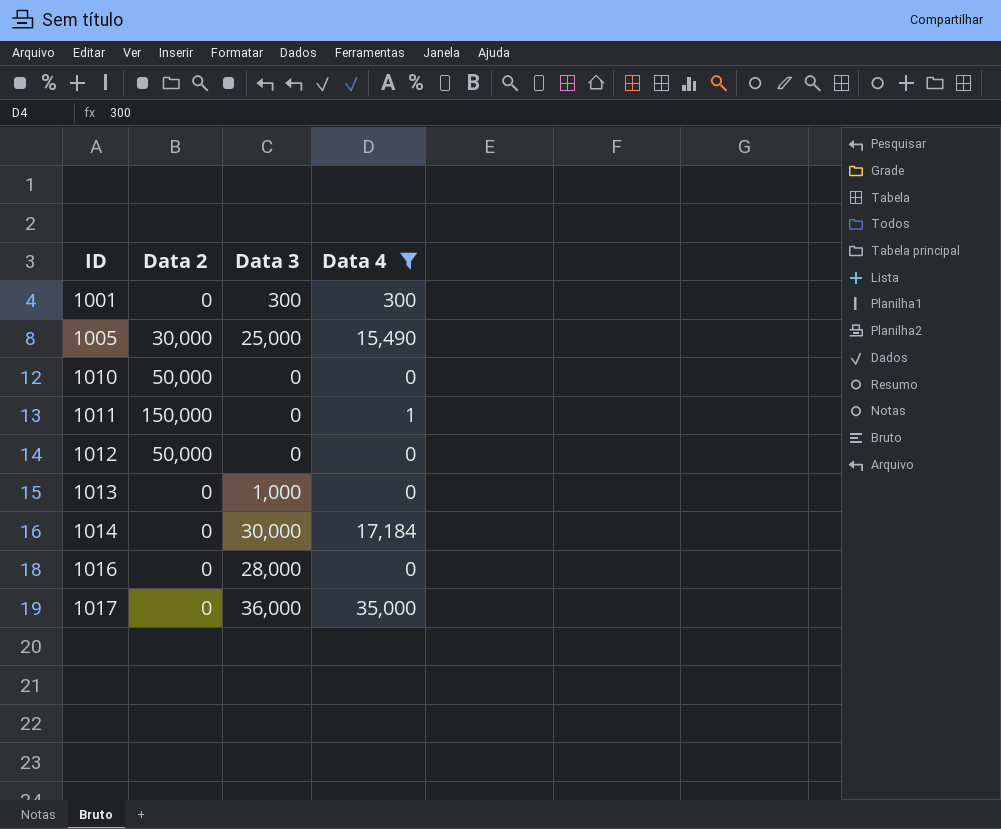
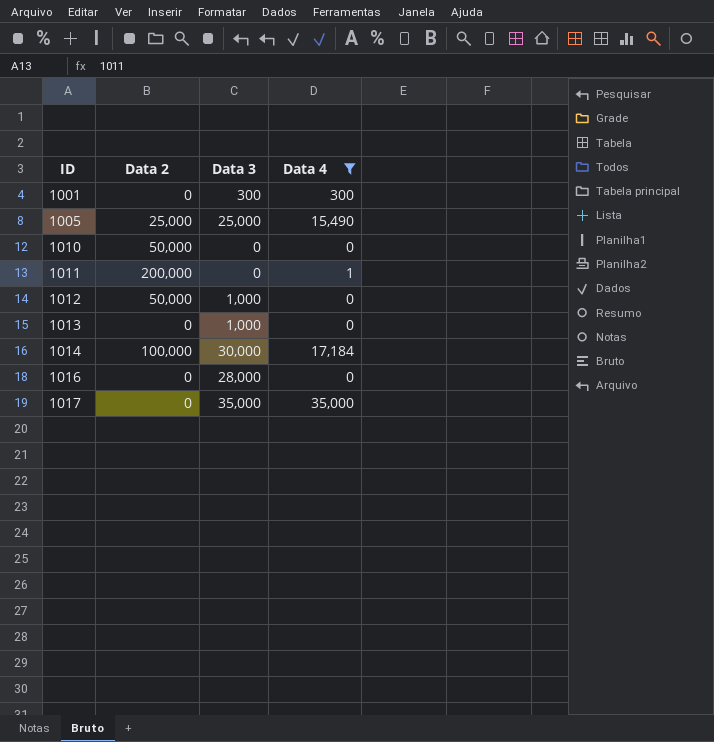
1005 | Data 2: 30,000 -> 25,000
1011 | Data 2: 150,000 -> 200,000
1012 | Data 3: 0 -> 1,000
1014 | Data 2: 0 -> 100,000
1017 | Data 3: 36,000 -> 35,000

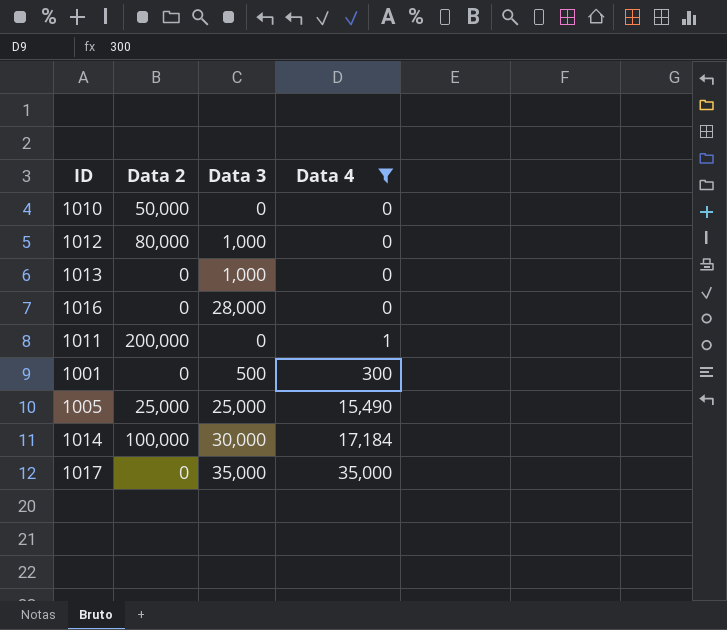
row order: ID ascending -> Data 4 ascending
1012 | Data 2: 50,000 -> 80,000
1001 | Data 3: 300 -> 500

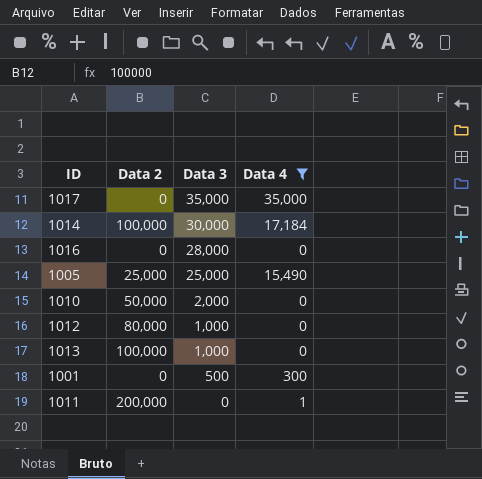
row order: Data 4 ascending -> Data 3 descending
1010 | Data 3: 0 -> 2,000
1013 | Data 2: 0 -> 100,000

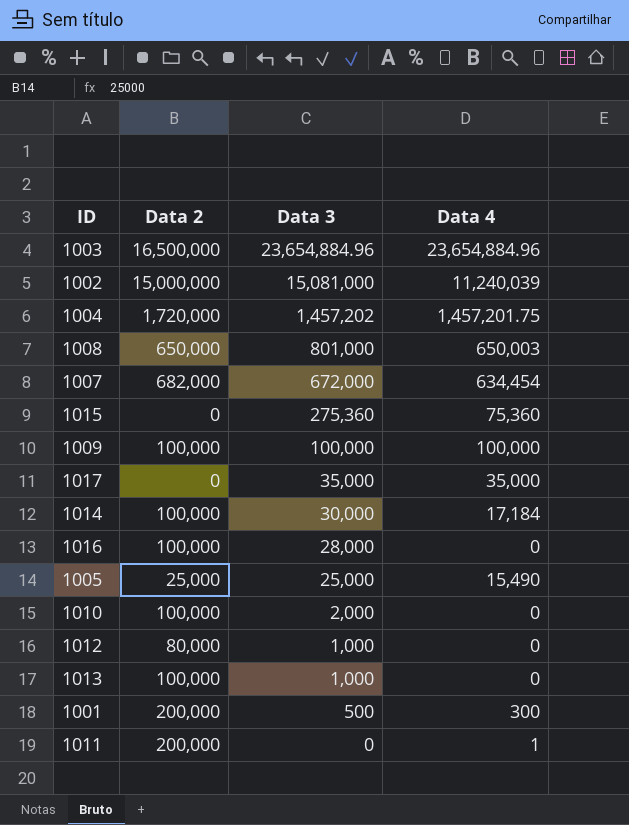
filter: Data 4 <= 35,000 -> none
1016 | Data 2: 0 -> 100,000
1010 | Data 2: 50,000 -> 100,000
1001 | Data 2: 0 -> 200,000

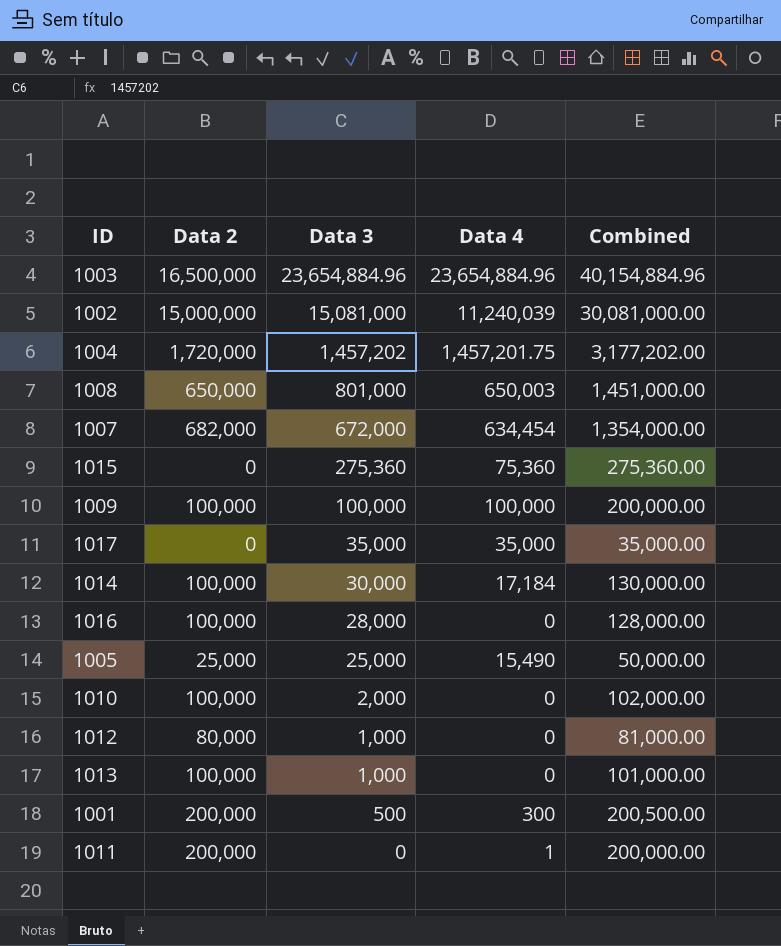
column Combined | formula: none -> [Data 2] + [Data 3]

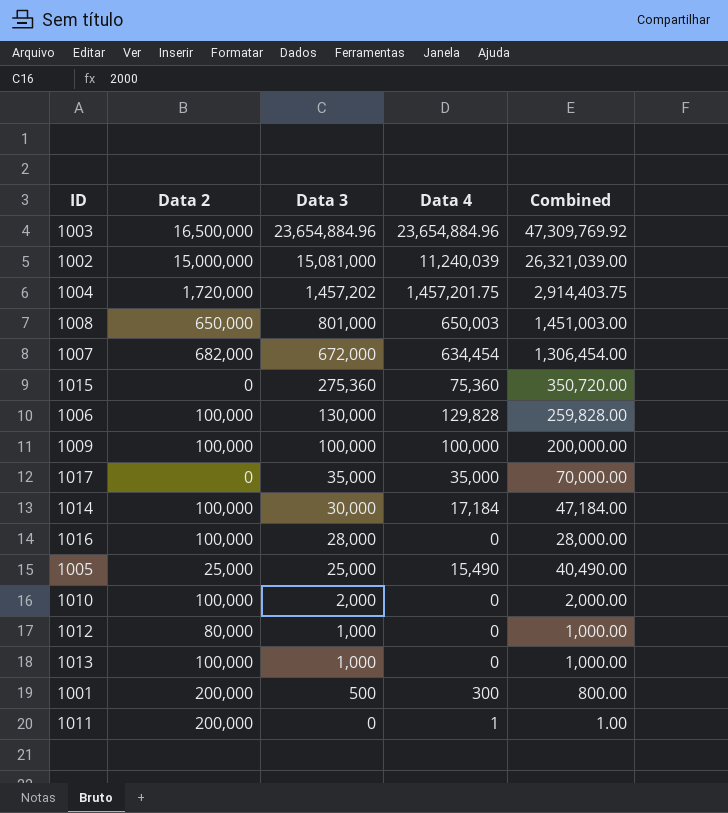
column Combined | formula: [Data 2] + [Data 3] -> [Data 3] + [Data 4]
row 1006: none -> 100,000 | 130,000 | 129,828 | 259,828.00

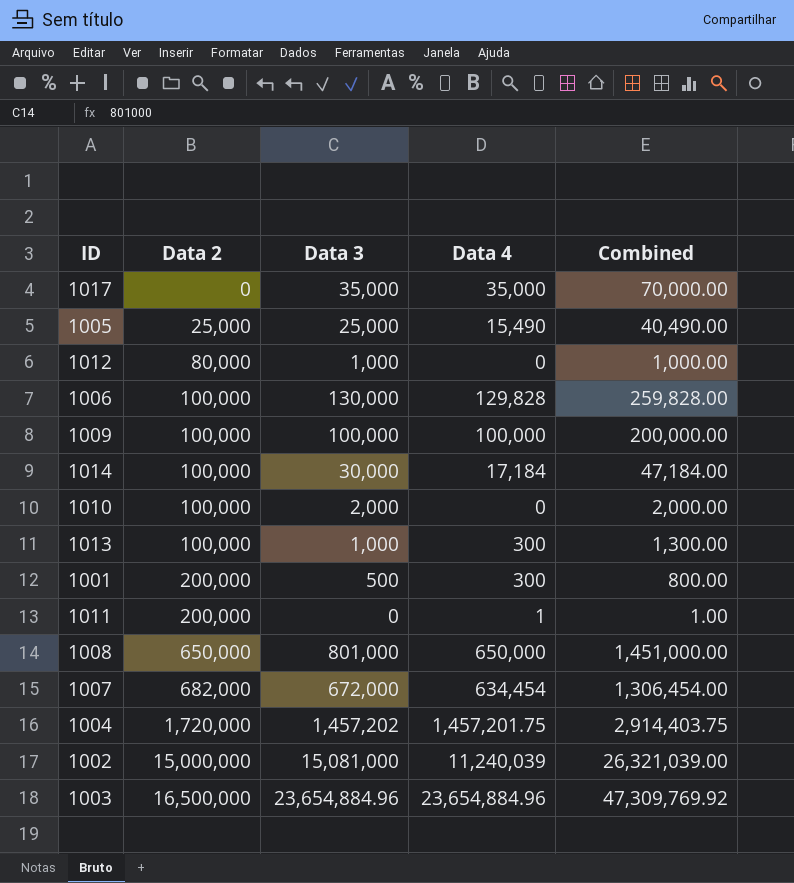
row order: Data 3 descending -> Data 2 ascending
row 1015: 0 | 275,360 | 75,360 | 350,720.00 -> none
row 1016: 100,000 | 28,000 | 0 | 28,000.00 -> none
1013 | Data 4: 0 -> 300
1013 | Combined: 1,000.00 -> 1,300.00
1008 | Data 4: 650,003 -> 650,000
1008 | Combined: 1,451,003.00 -> 1,451,000.00

